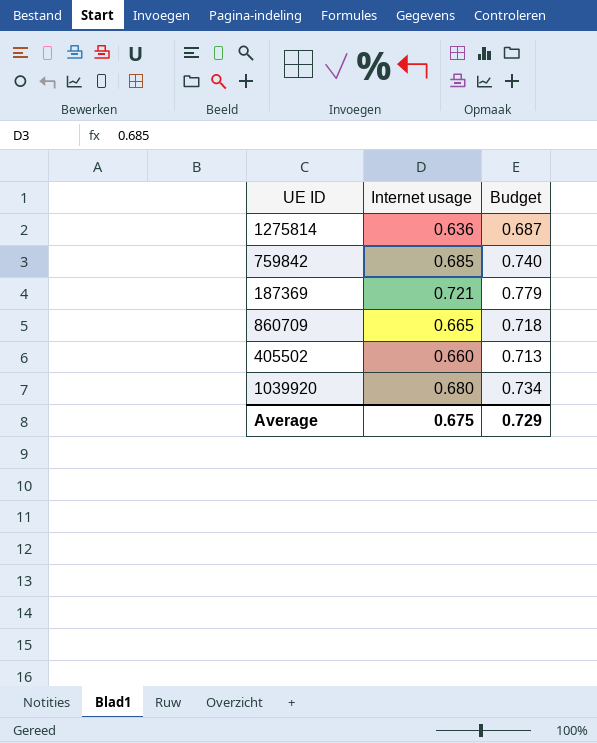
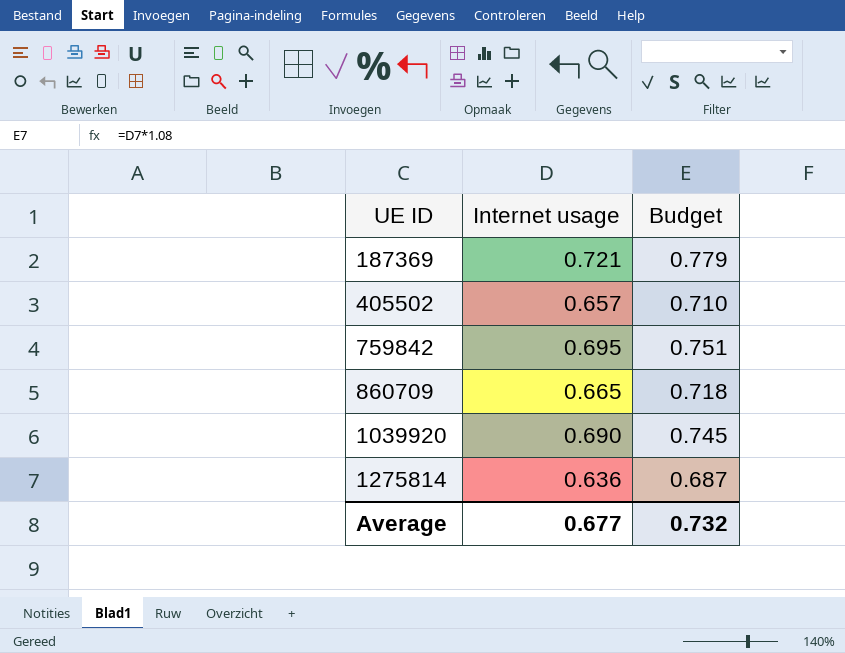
row order: none -> UE ID ascending
405502 | Internet usage: 0.660 -> 0.657
405502 | Budget: 0.713 -> 0.710
759842 | Internet usage: 0.685 -> 0.695
759842 | Budget: 0.740 -> 0.751
1039920 | Internet usage: 0.680 -> 0.690
1039920 | Budget: 0.734 -> 0.745
Average | Internet usage: 0.675 -> 0.677
Average | Budget: 0.729 -> 0.732

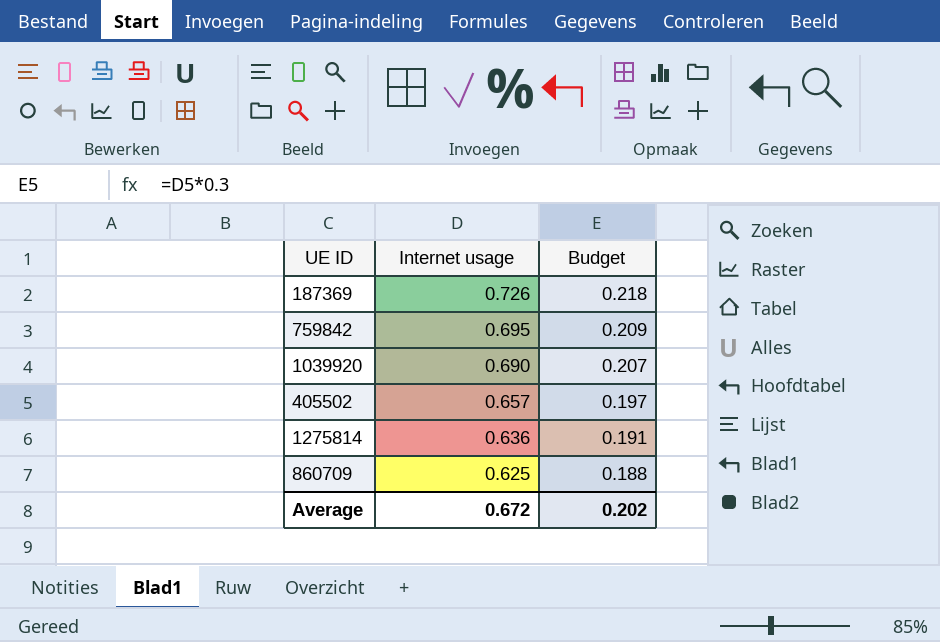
row order: UE ID ascending -> Internet usage descending
column Budget | formula: [Internet usage] * 1.08 -> [Internet usage] * 0.3
187369 | Internet usage: 0.721 -> 0.726
860709 | Internet usage: 0.665 -> 0.625
Average | Internet usage: 0.677 -> 0.672
Average | Budget: 0.732 -> 0.202

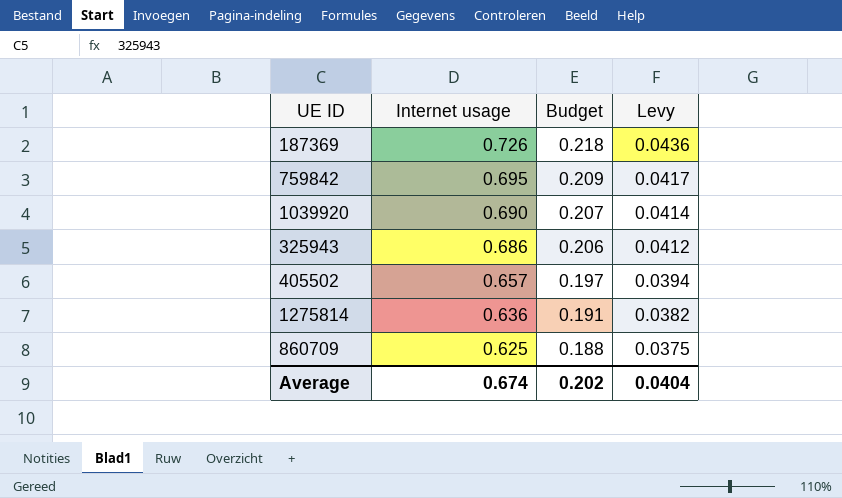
column Levy | formula: none -> [Internet usage] * 0.06
row 325943: none -> 0.686 | 0.206 | 0.0412
Average | Internet usage: 0.672 -> 0.674

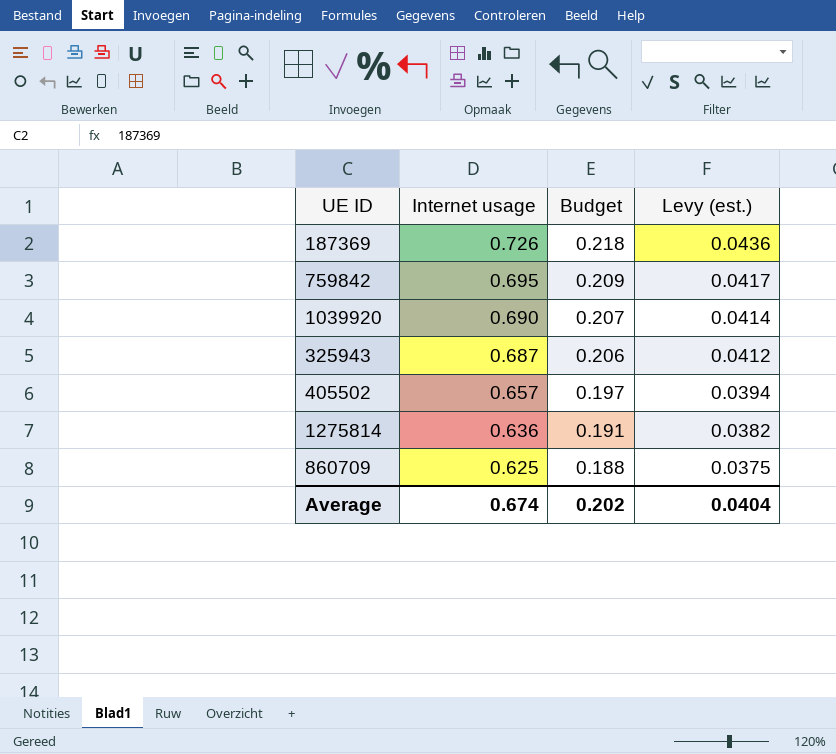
column name: Levy -> Levy (est.)
325943 | Internet usage: 0.686 -> 0.687

